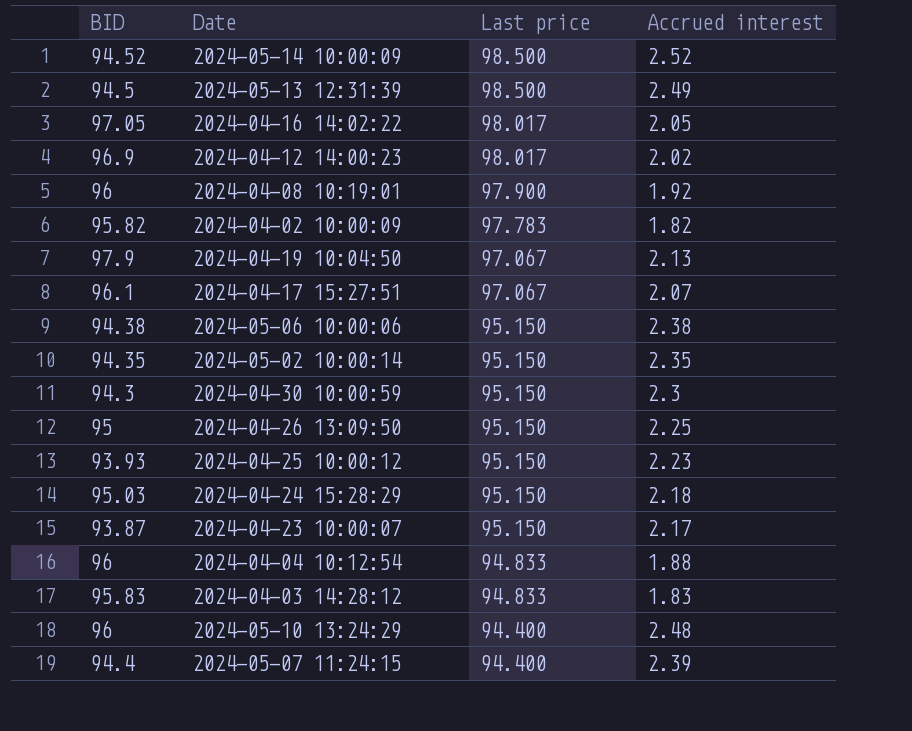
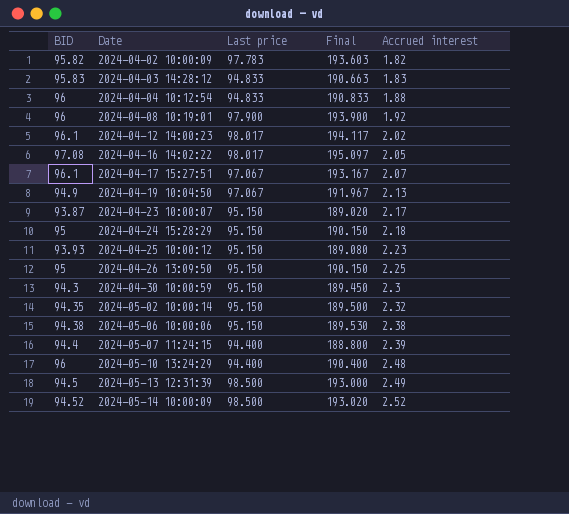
row order: Last price descending -> Date ascending
column Final | formula: none -> [BID] + [Last price]
2024-04-12 14:00:23 | BID: 96.9 -> 96.1
2024-04-16 14:02:22 | BID: 97.05 -> 97.08
2024-04-19 10:04:50 | BID: 97.9 -> 94.9
2024-04-24 15:28:29 | BID: 95.03 -> 95
2024-05-02 10:00:14 | Accrued interest: 2.35 -> 2.32

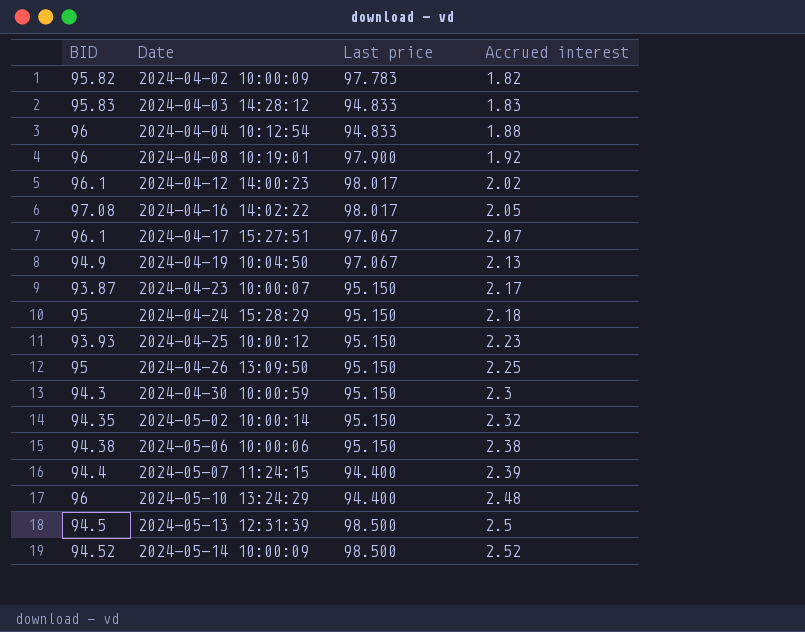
column Final | formula: [BID] + [Last price] -> none
2024-05-13 12:31:39 | Accrued interest: 2.49 -> 2.5

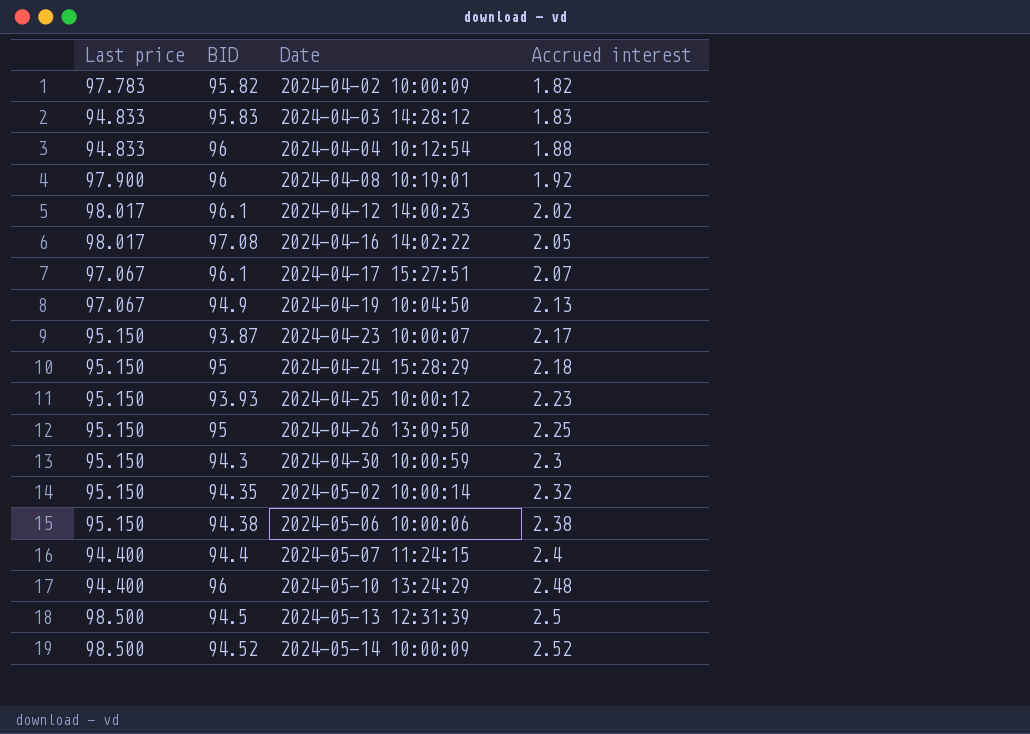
column Last price | position: 3 -> 1
2024-05-07 11:24:15 | Accrued interest: 2.39 -> 2.4

